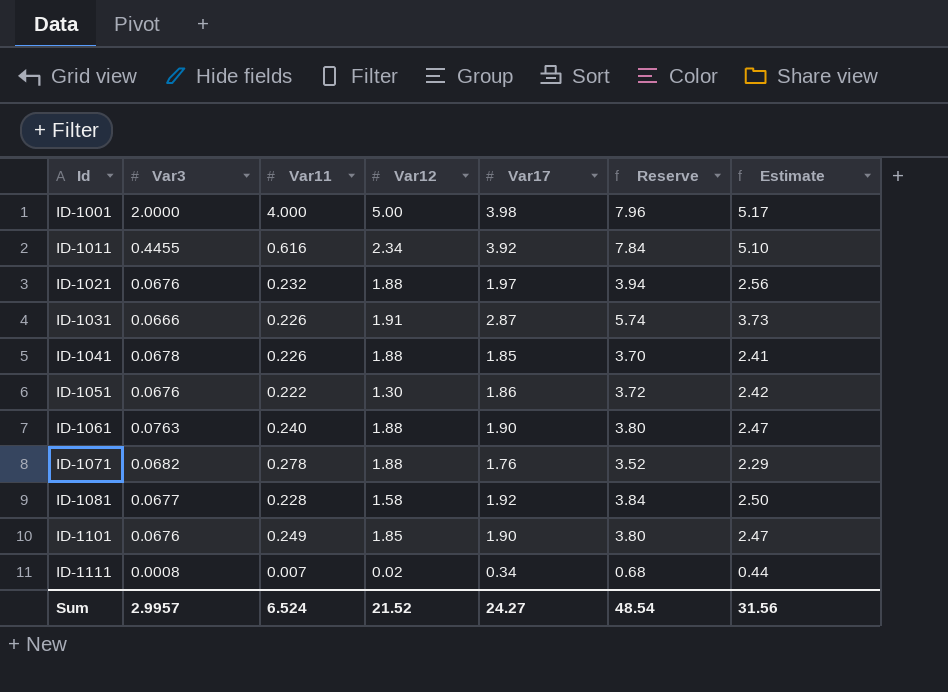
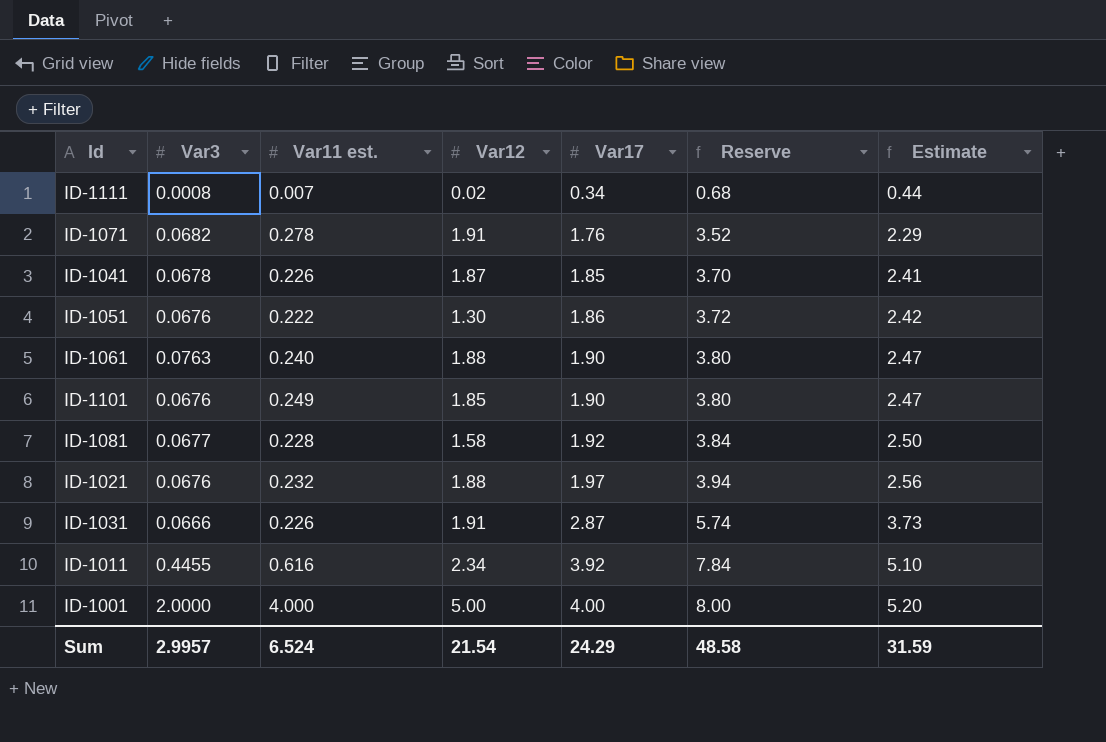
row order: Id ascending -> Var17 ascending
column name: Var11 -> Var11 est.
ID-1071 | Var12: 1.88 -> 1.91
ID-1041 | Var12: 1.88 -> 1.87
ID-1001 | Var17: 3.98 -> 4.00
ID-1001 | Reserve: 7.96 -> 8.00
ID-1001 | Estimate: 5.17 -> 5.20
Sum | Var12: 21.52 -> 21.54
Sum | Var17: 24.27 -> 24.29
Sum | Reserve: 48.54 -> 48.58
Sum | Estimate: 31.56 -> 31.59

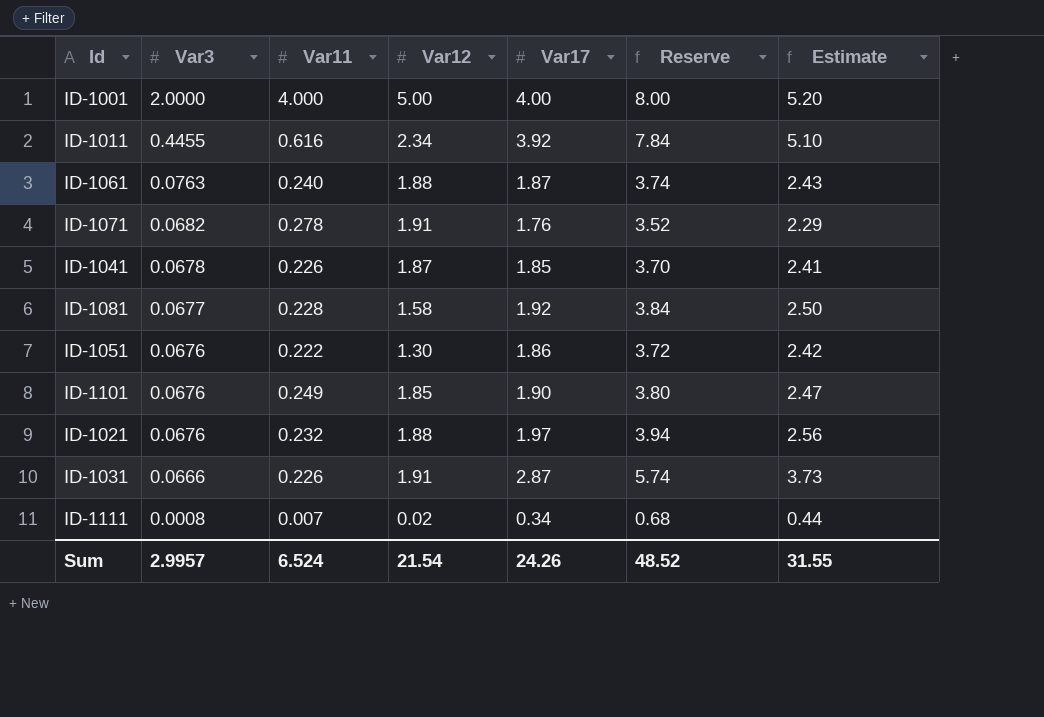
row order: Var17 ascending -> Var3 descending
column name: Var11 est. -> Var11
ID-1061 | Var17: 1.90 -> 1.87
ID-1061 | Reserve: 3.80 -> 3.74
ID-1061 | Estimate: 2.47 -> 2.43
Sum | Var17: 24.29 -> 24.26
Sum | Reserve: 48.58 -> 48.52
Sum | Estimate: 31.59 -> 31.55

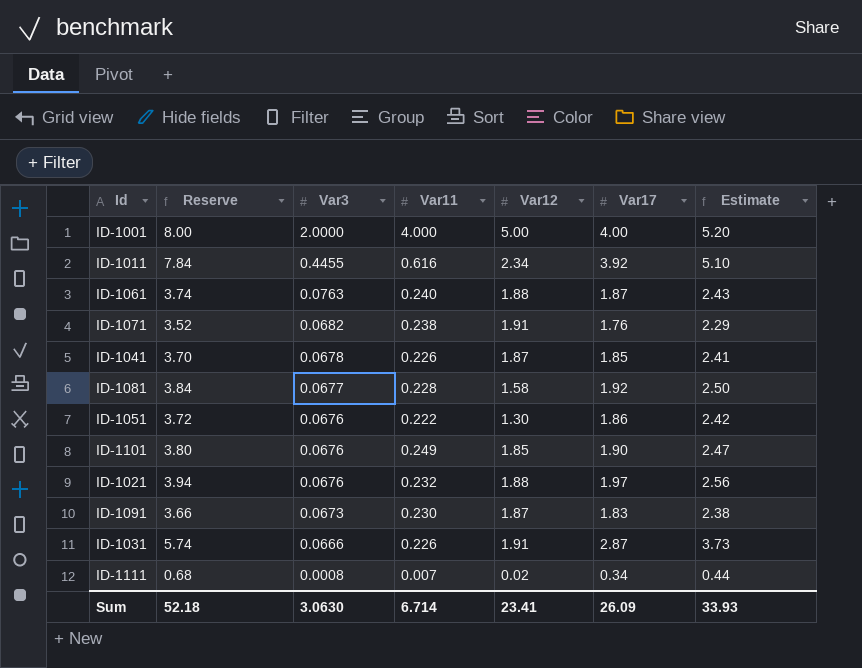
column Reserve | position: 6 -> 2
ID-1071 | Var11: 0.278 -> 0.238
row ID-1091: none -> 3.66 | 0.0673 | 0.230 | 1.87 | 1.83 | 2.38
Sum | Reserve: 48.52 -> 52.18
Sum | Var3: 2.9957 -> 3.0630
Sum | Var11: 6.524 -> 6.714
Sum | Var12: 21.54 -> 23.41
Sum | Var17: 24.26 -> 26.09
Sum | Estimate: 31.55 -> 33.93

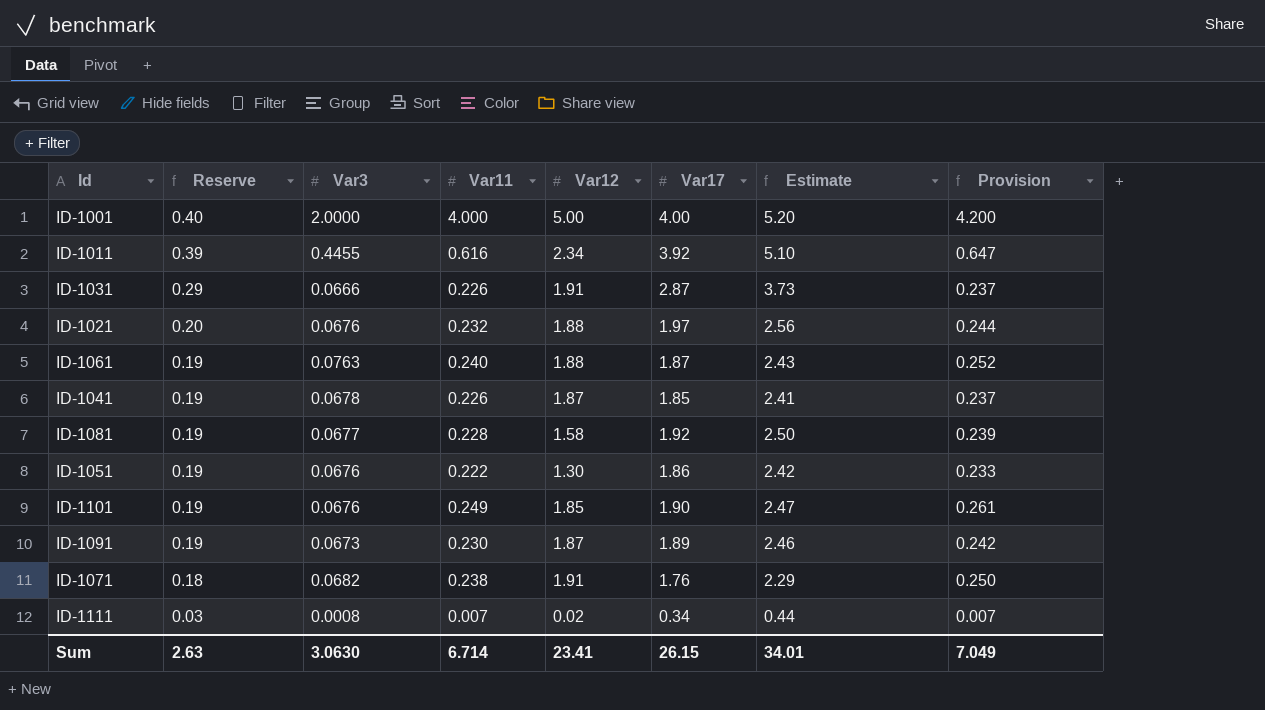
row order: Var3 descending -> Reserve descending
column Reserve | formula: [Var17] * 2 -> [Var17] * 0.1
column Provision | formula: none -> [Var11] * 1.05
ID-1091 | Var17: 1.83 -> 1.89
ID-1091 | Estimate: 2.38 -> 2.46
Sum | Reserve: 52.18 -> 2.63
Sum | Var17: 26.09 -> 26.15
Sum | Estimate: 33.93 -> 34.01

